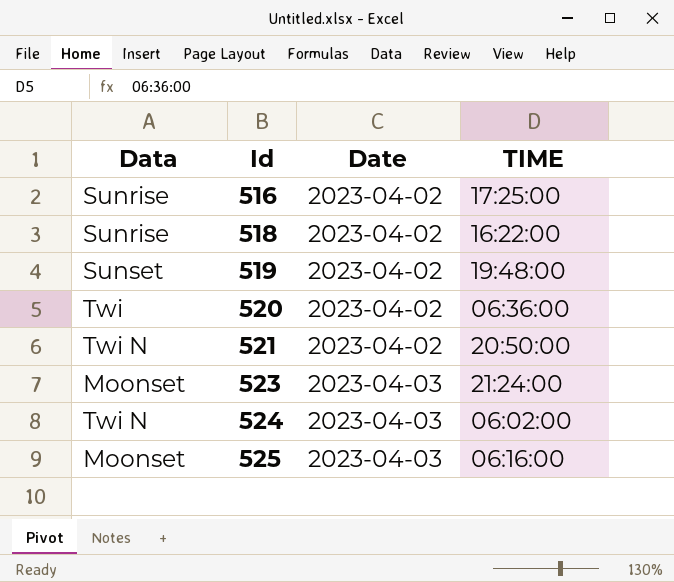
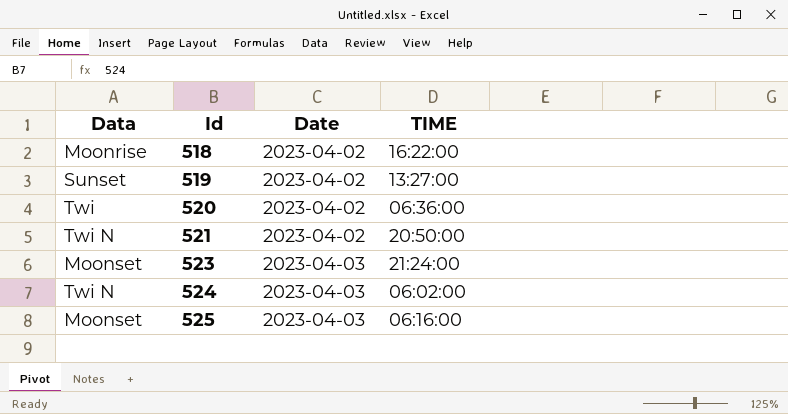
row 516: Sunrise | 2023-04-02 | 17:25:00 -> none
518 | Data: Sunrise -> Moonrise
519 | TIME: 19:48:00 -> 13:27:00

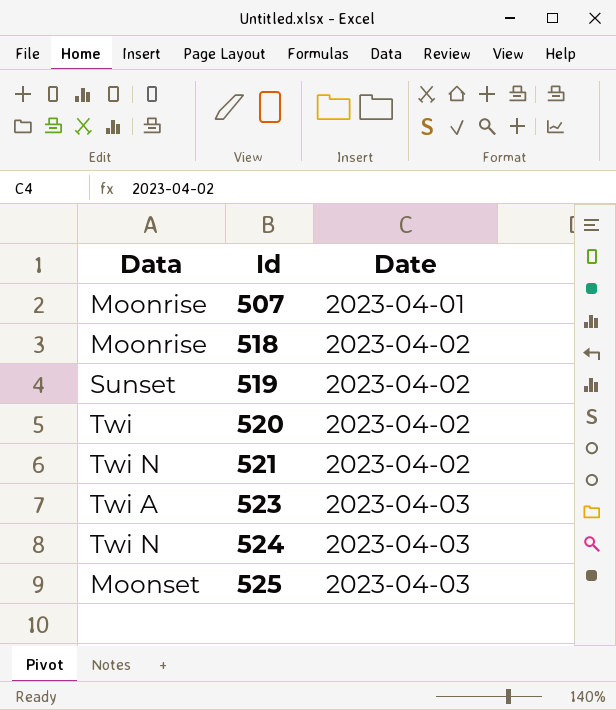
column TIME | position: 4 -> none
row 507: none -> Moonrise | 2023-04-01
523 | Data: Moonset -> Twi A

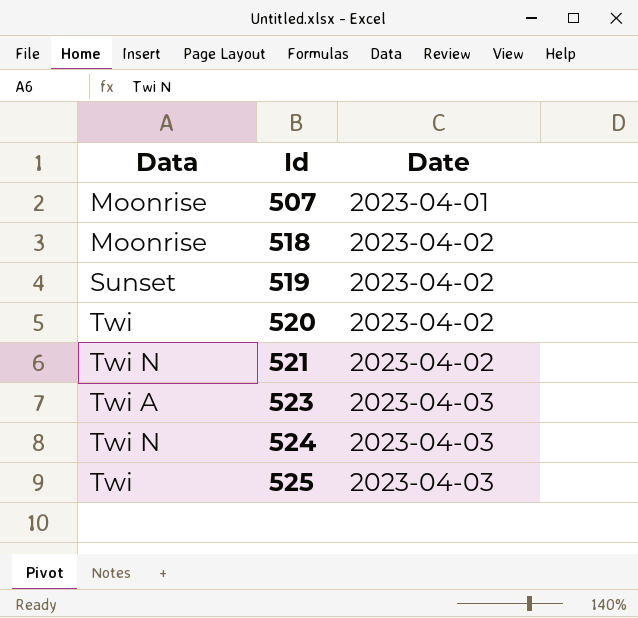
525 | Data: Moonset -> Twi

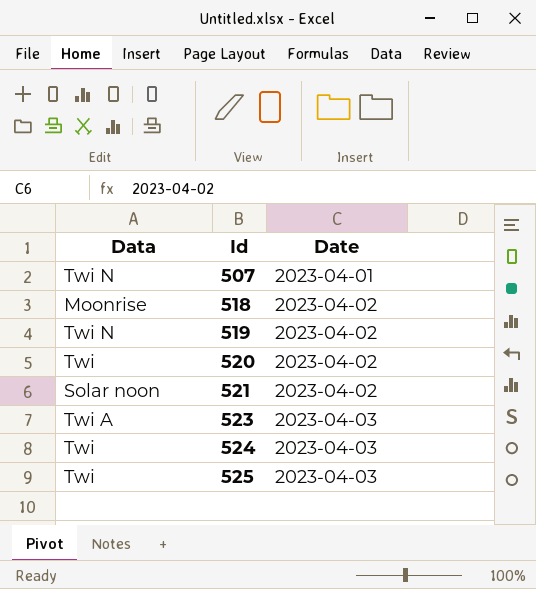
507 | Data: Moonrise -> Twi N
519 | Data: Sunset -> Twi N
521 | Data: Twi N -> Solar noon
524 | Data: Twi N -> Twi

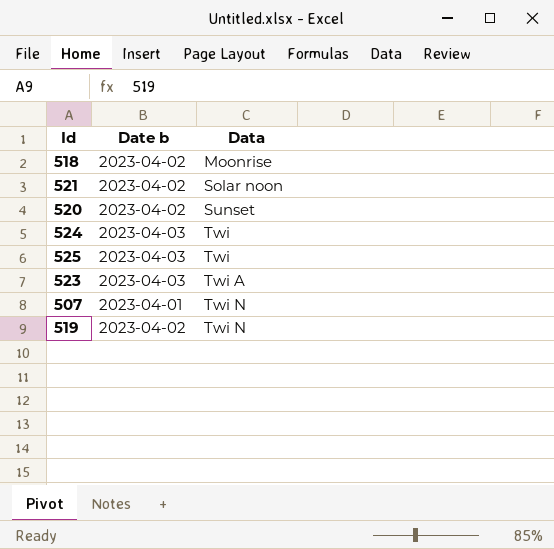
row order: Id ascending -> Data ascending
column name: Date -> Date b
column Data | position: 1 -> 3
520 | Data: Twi -> Sunset

